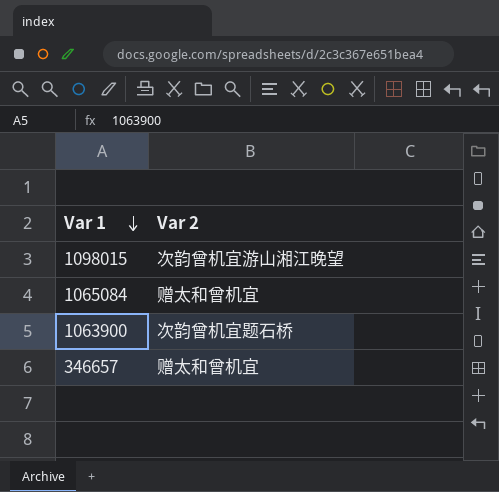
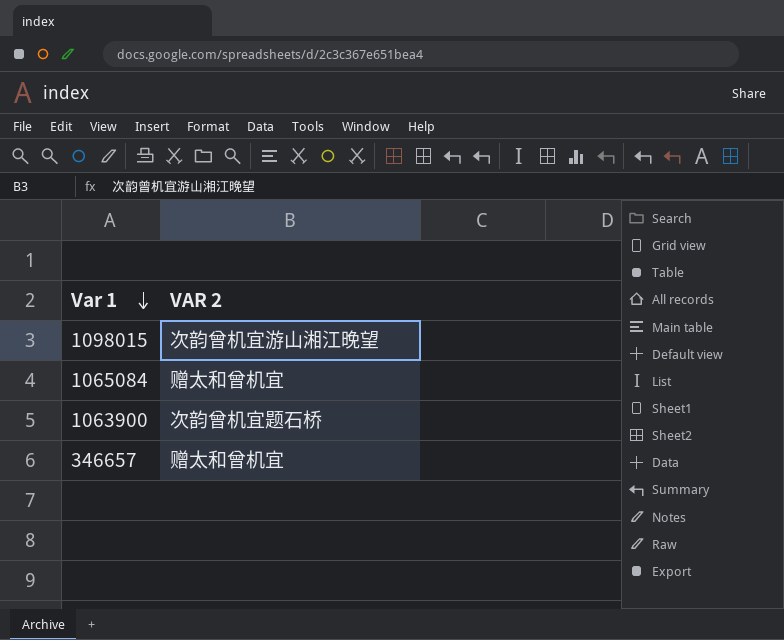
column name: Var 2 -> VAR 2

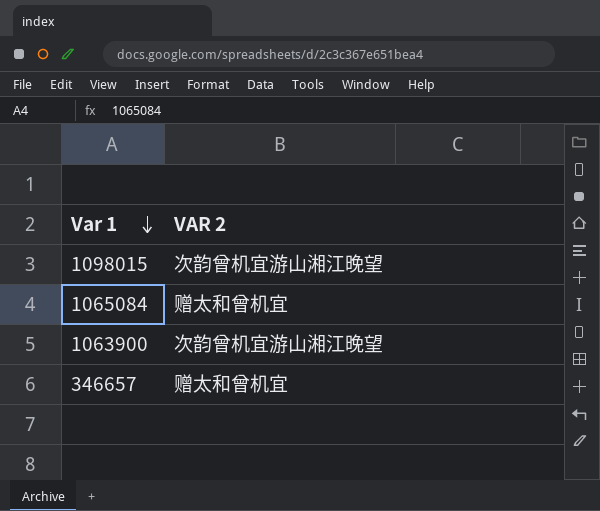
1063900 | VAR 2: 次韵曾机宜题石桥 -> 次韵曾机宜游山湘江晚望

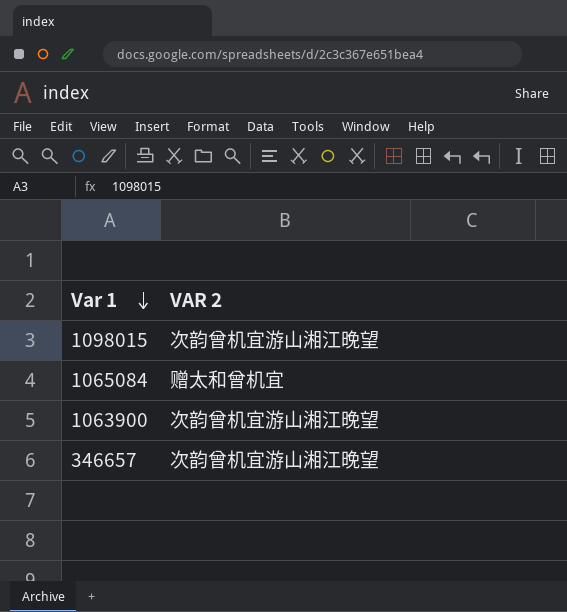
346657 | VAR 2: 赠太和曾机宜 -> 次韵曾机宜游山湘江晚望

